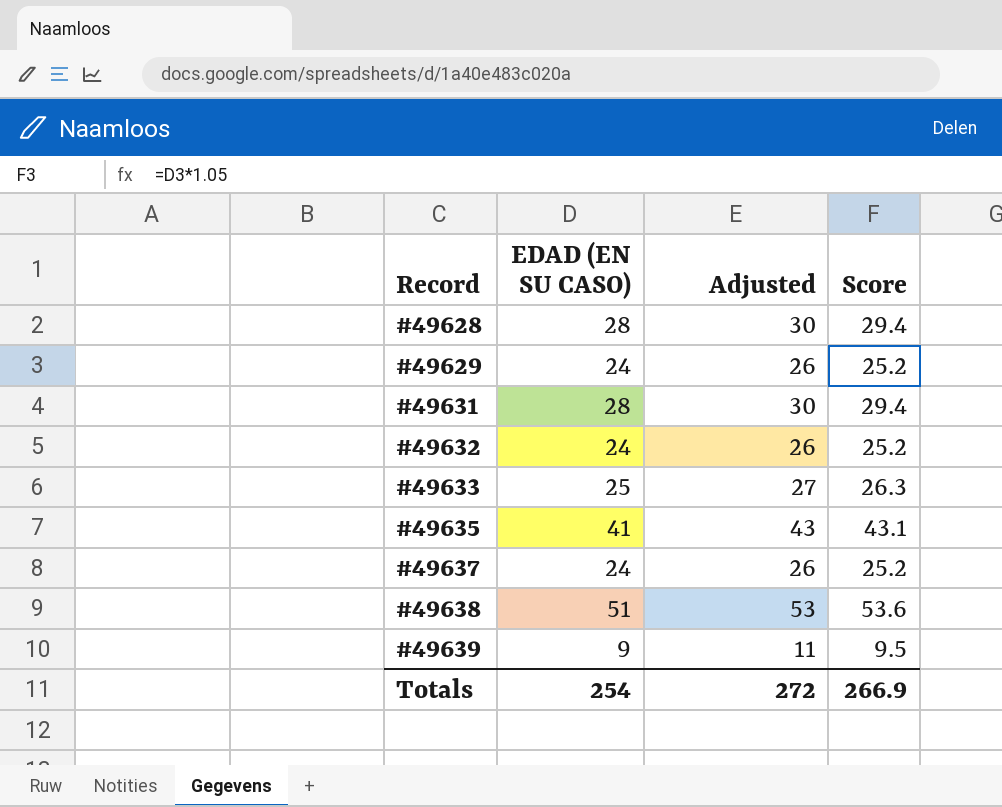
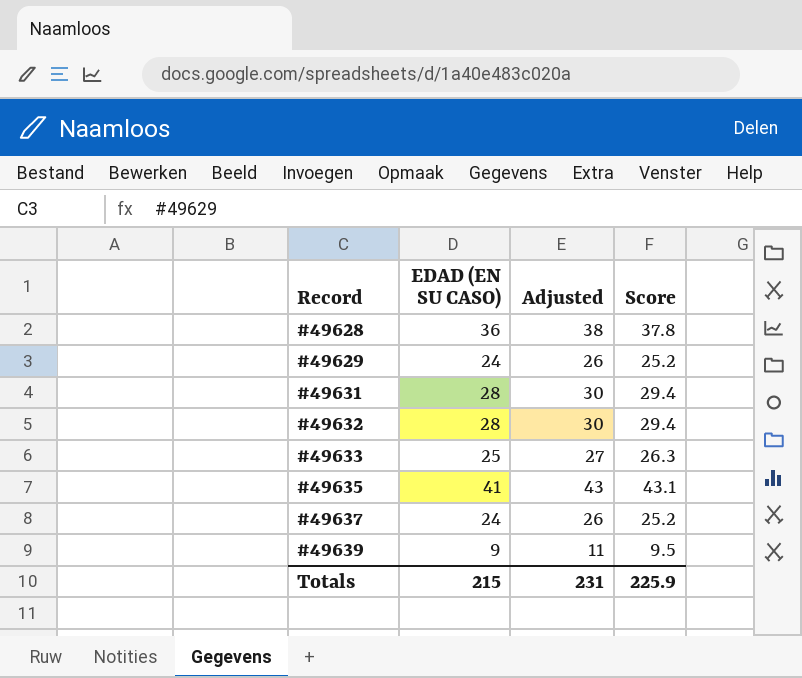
row #49638: 51 | 53 | 53.6 -> none
#49628 | EDAD (EN SU CASO): 28 -> 36
#49628 | Adjusted: 30 -> 38
#49628 | Score: 29.4 -> 37.8
#49632 | EDAD (EN SU CASO): 24 -> 28
#49632 | Adjusted: 26 -> 30
#49632 | Score: 25.2 -> 29.4
Totals | EDAD (EN SU CASO): 254 -> 215
Totals | Adjusted: 272 -> 231
Totals | Score: 266.9 -> 225.9

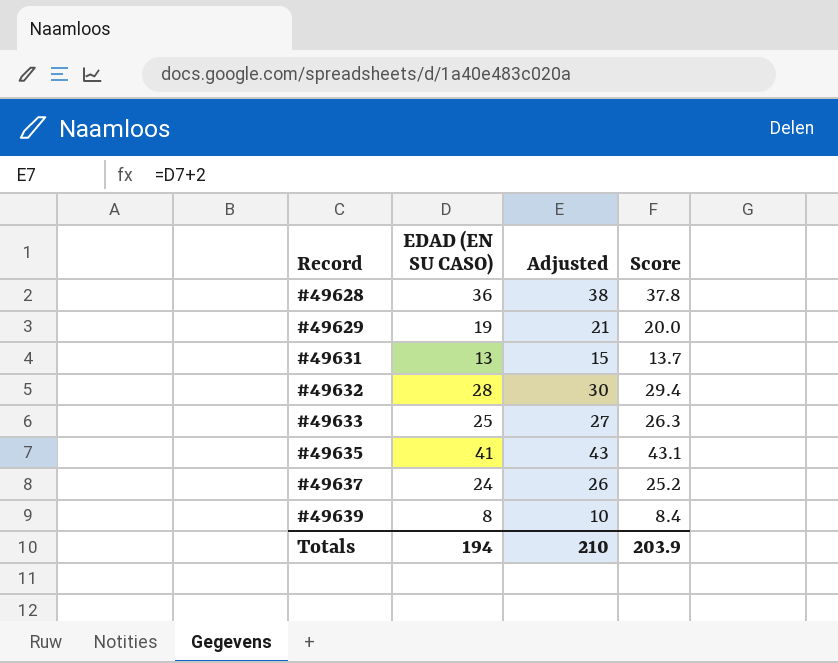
#49629 | EDAD (EN SU CASO): 24 -> 19
#49629 | Adjusted: 26 -> 21
#49629 | Score: 25.2 -> 20.0
#49631 | EDAD (EN SU CASO): 28 -> 13
#49631 | Adjusted: 30 -> 15
#49631 | Score: 29.4 -> 13.7
#49639 | EDAD (EN SU CASO): 9 -> 8
#49639 | Adjusted: 11 -> 10
#49639 | Score: 9.5 -> 8.4
Totals | EDAD (EN SU CASO): 215 -> 194
Totals | Adjusted: 231 -> 210
Totals | Score: 225.9 -> 203.9

